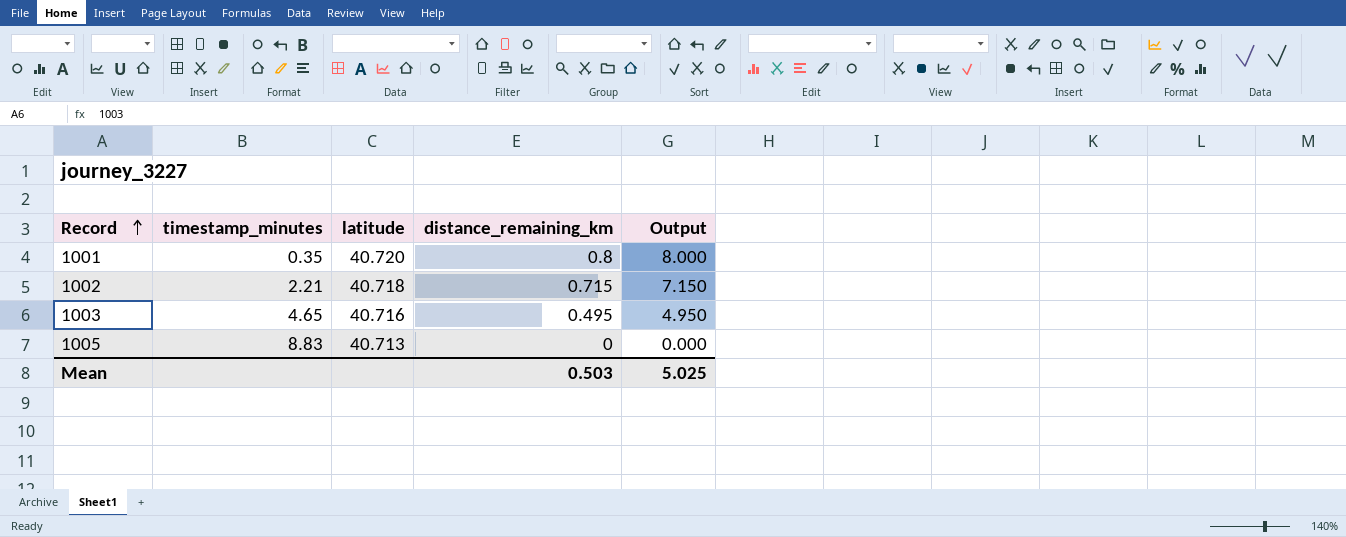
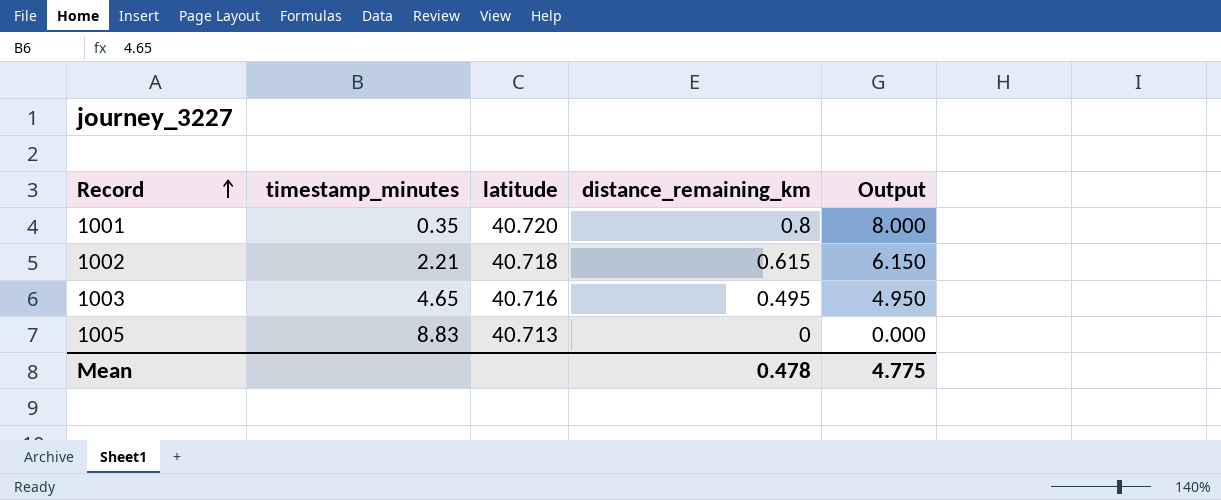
1002 | distance_remaining_km: 0.715 -> 0.615
1002 | Output: 7.150 -> 6.150
Mean | distance_remaining_km: 0.503 -> 0.478
Mean | Output: 5.025 -> 4.775

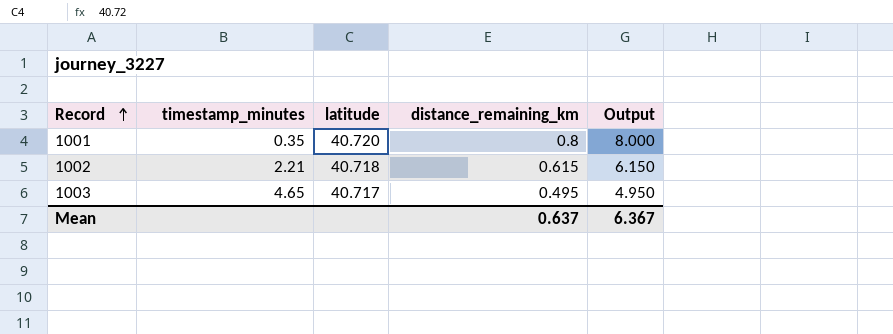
row 1005: 8.83 | 40.713 | 0 | 0.000 -> none
1003 | latitude: 40.716 -> 40.717
Mean | distance_remaining_km: 0.478 -> 0.637
Mean | Output: 4.775 -> 6.367

